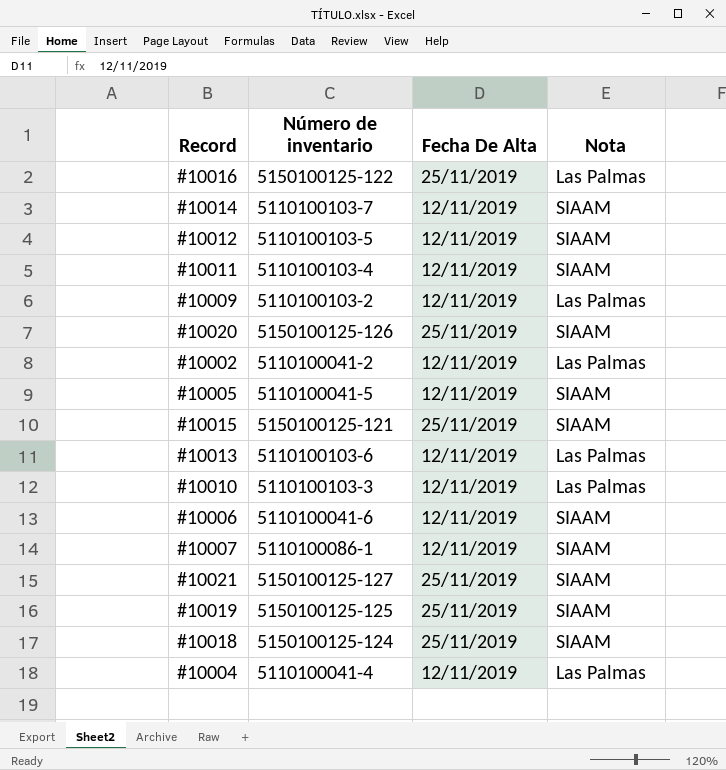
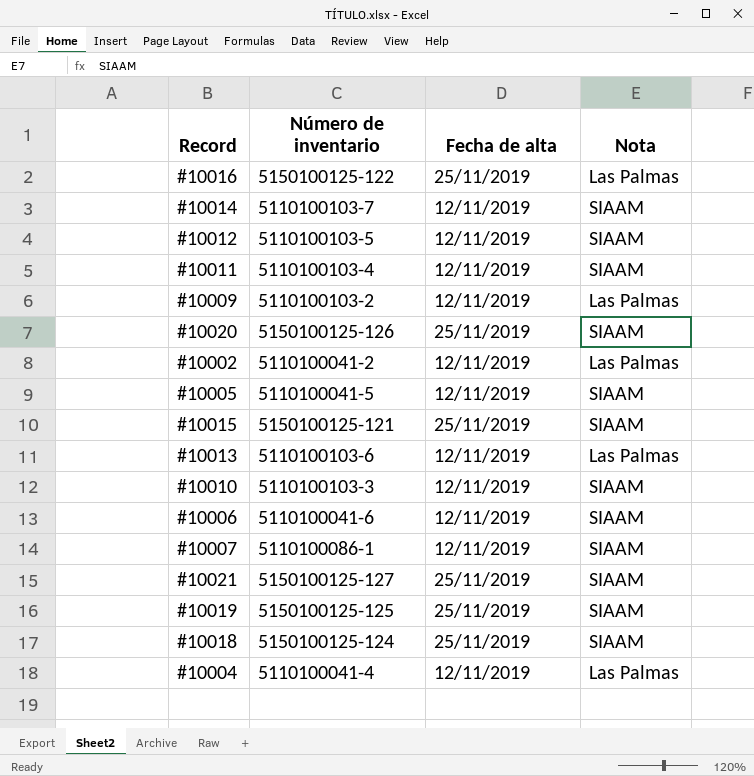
column name: Fecha De Alta -> Fecha de alta
#10010 | Nota: Las Palmas -> SIAAM

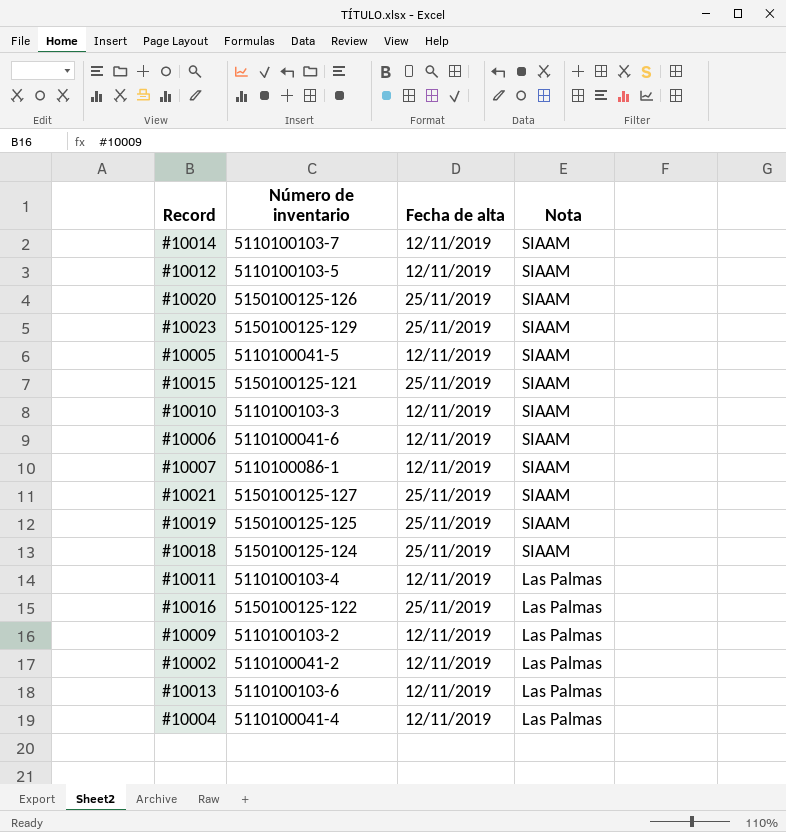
row order: none -> Nota descending
row #10023: none -> 5150100125-129 | 25/11/2019 | SIAAM
#10011 | Nota: SIAAM -> Las Palmas

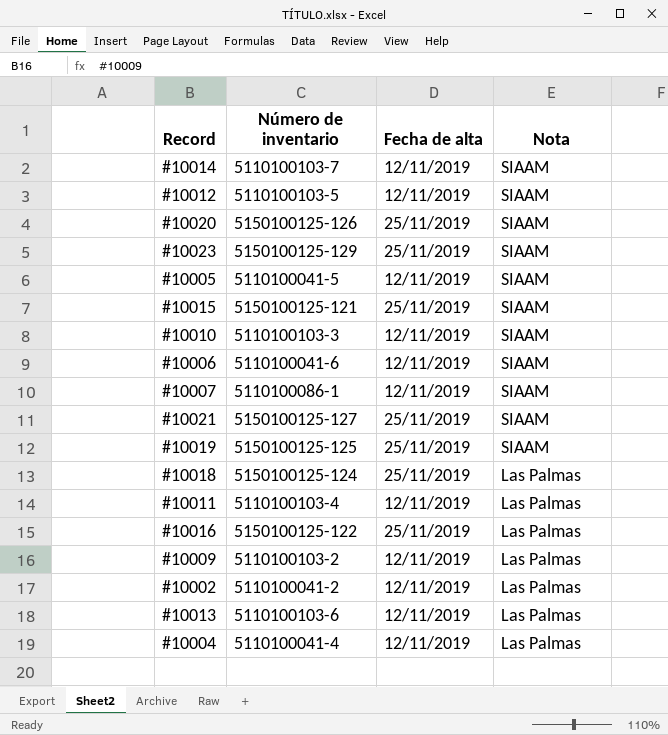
#10018 | Nota: SIAAM -> Las Palmas

